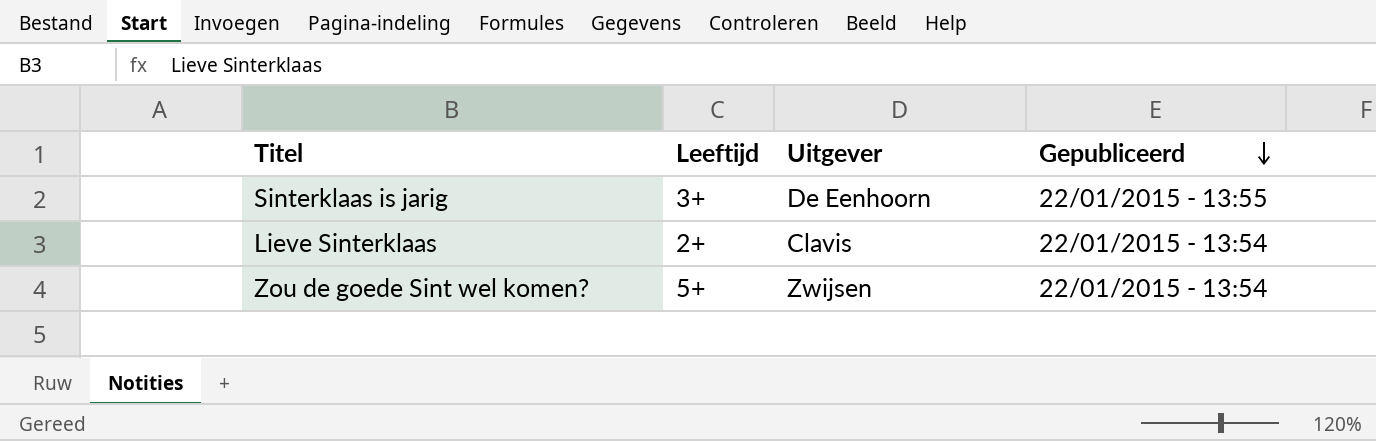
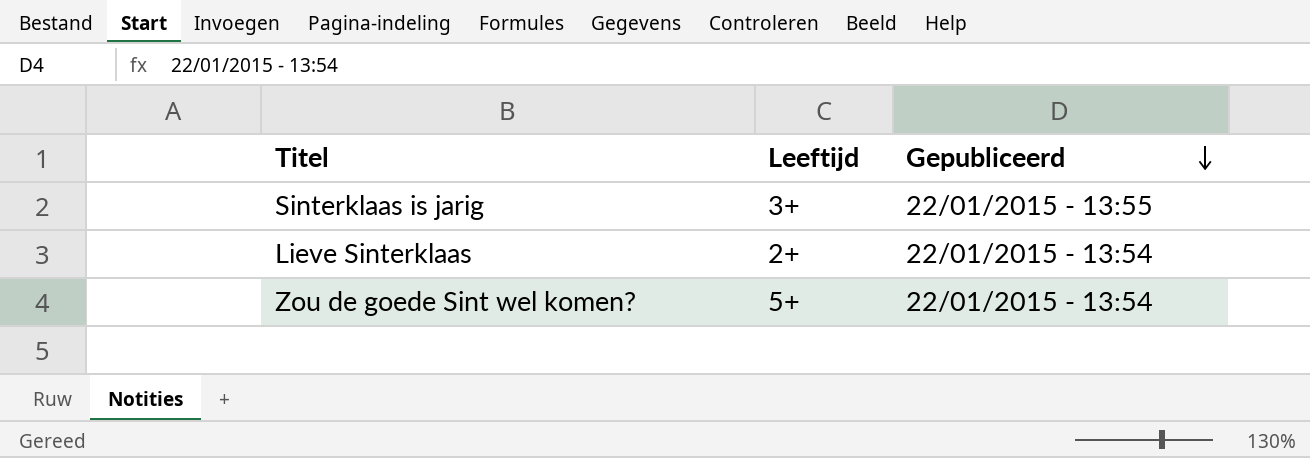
column Uitgever | position: 3 -> none

